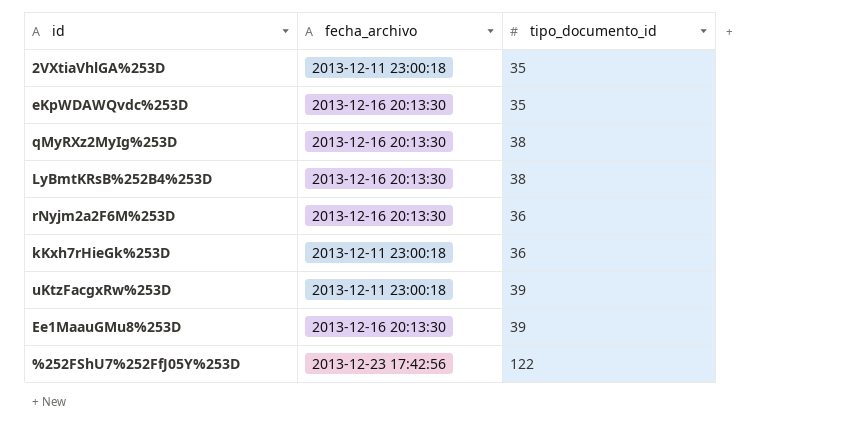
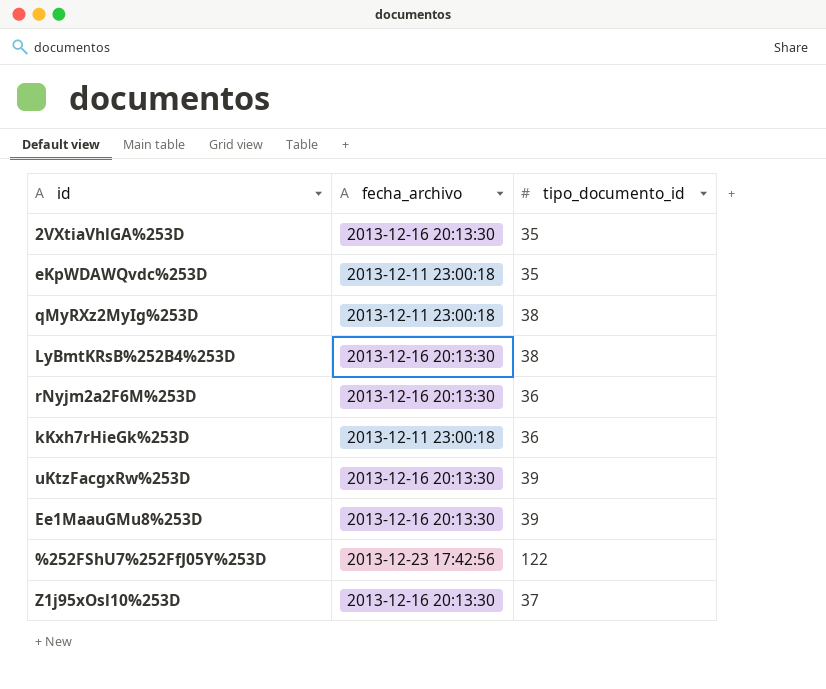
2VXtiaVhlGA%253D | fecha_archivo: 2013-12-11 23:00:18 -> 2013-12-16 20:13:30
eKpWDAWQvdc%253D | fecha_archivo: 2013-12-16 20:13:30 -> 2013-12-11 23:00:18
qMyRXz2MyIg%253D | fecha_archivo: 2013-12-16 20:13:30 -> 2013-12-11 23:00:18
uKtzFacgxRw%253D | fecha_archivo: 2013-12-11 23:00:18 -> 2013-12-16 20:13:30
row Z1j95xOsl10%253D: none -> 2013-12-16 20:13:30 | 37

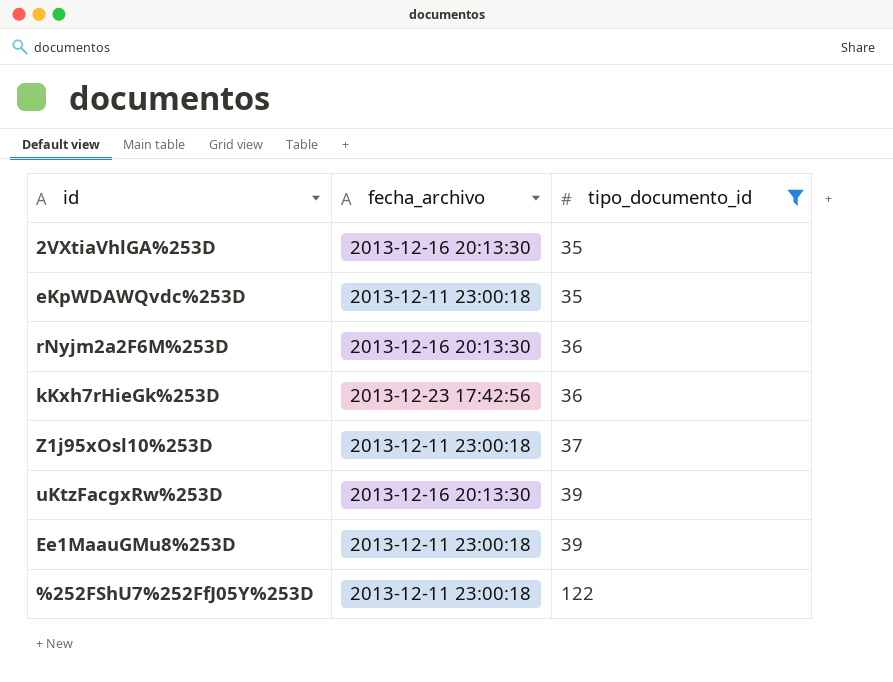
filter: none -> tipo_documento_id != 38
row order: none -> tipo_documento_id ascending
kKxh7rHieGk%253D | fecha_archivo: 2013-12-11 23:00:18 -> 2013-12-23 17:42:56
Z1j95xOsl10%253D | fecha_archivo: 2013-12-16 20:13:30 -> 2013-12-11 23:00:18
Ee1MaauGMu8%253D | fecha_archivo: 2013-12-16 20:13:30 -> 2013-12-11 23:00:18
%252FShU7%252FfJ05Y%253D | fecha_archivo: 2013-12-23 17:42:56 -> 2013-12-11 23:00:18

